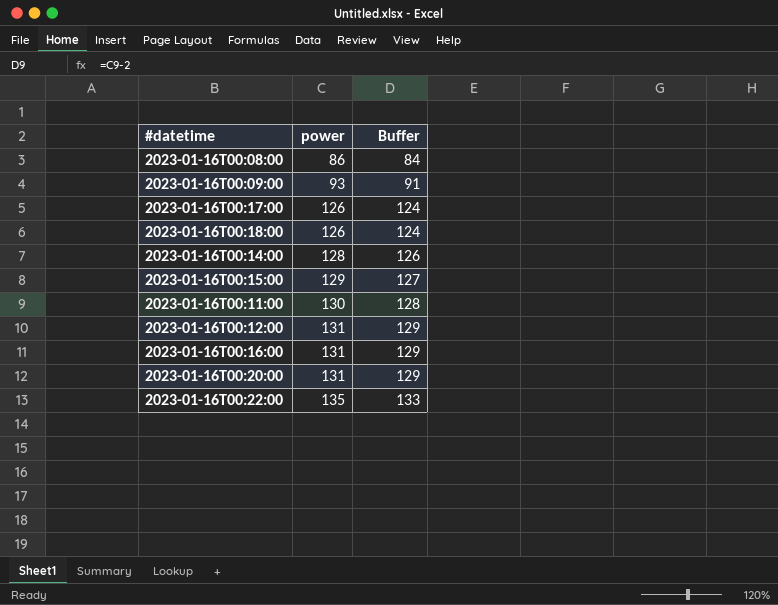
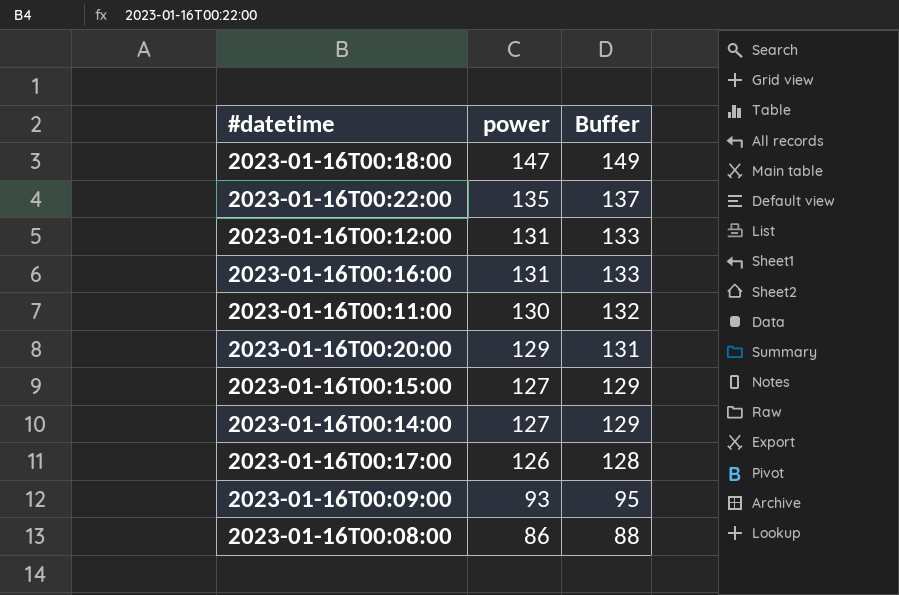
row order: power ascending -> power descending
column Buffer | formula: [power] - 2 -> [power] + 2
2023-01-16T00:18:00 | power: 126 -> 147
2023-01-16T00:20:00 | power: 131 -> 129
2023-01-16T00:15:00 | power: 129 -> 127
2023-01-16T00:14:00 | power: 128 -> 127

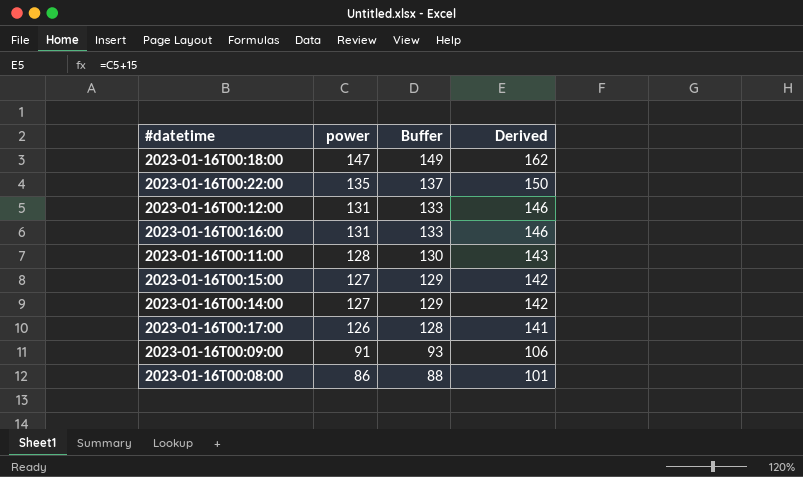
column Derived | formula: none -> [power] + 15
row 2023-01-16T00:20:00: 129 | 131 -> none
2023-01-16T00:11:00 | power: 130 -> 128
2023-01-16T00:11:00 | Buffer: 132 -> 130
2023-01-16T00:09:00 | power: 93 -> 91
2023-01-16T00:09:00 | Buffer: 95 -> 93

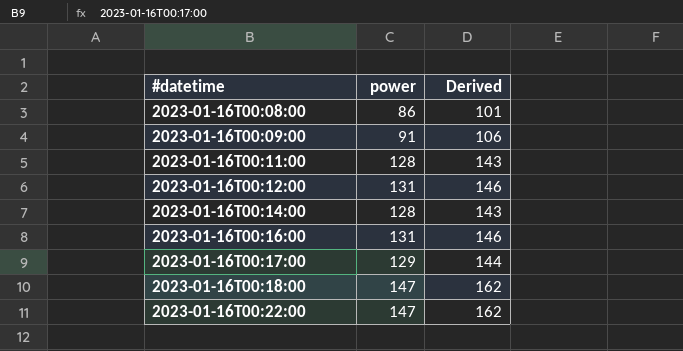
row order: power descending -> #datetime ascending
column Buffer | formula: [power] + 2 -> none
row 2023-01-16T00:15:00: 127 | 129 | 142 -> none
2023-01-16T00:14:00 | power: 127 -> 128
2023-01-16T00:14:00 | Derived: 142 -> 143
2023-01-16T00:17:00 | power: 126 -> 129
2023-01-16T00:17:00 | Derived: 141 -> 144
2023-01-16T00:22:00 | power: 135 -> 147
2023-01-16T00:22:00 | Derived: 150 -> 162

